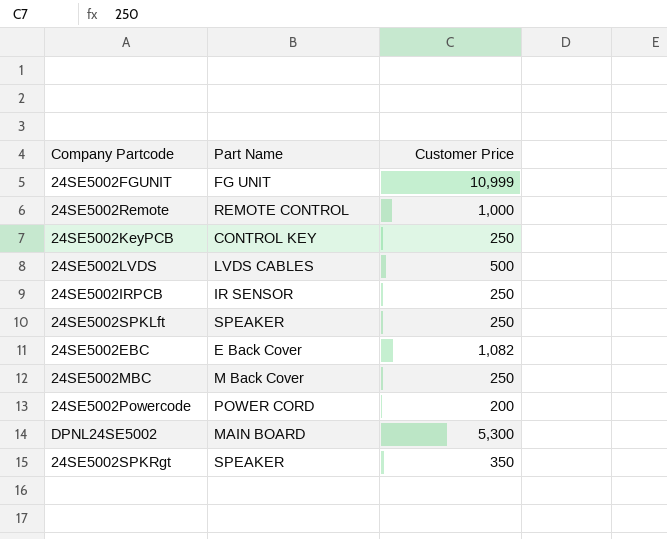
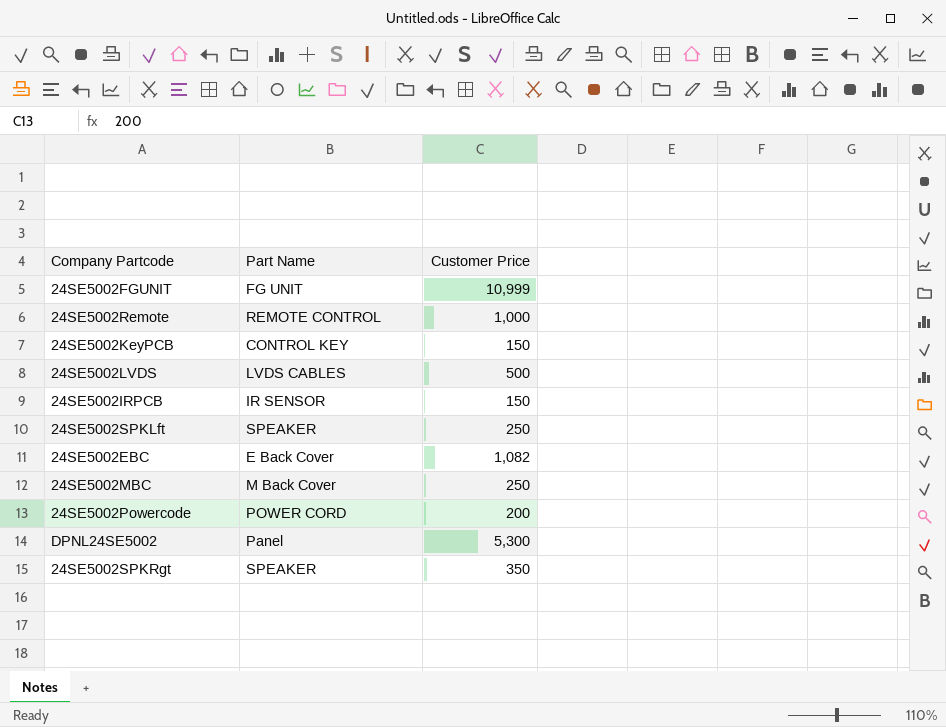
24SE5002KeyPCB | Customer Price: 250 -> 150
24SE5002IRPCB | Customer Price: 250 -> 150
DPNL24SE5002 | Part Name: MAIN BOARD -> Panel

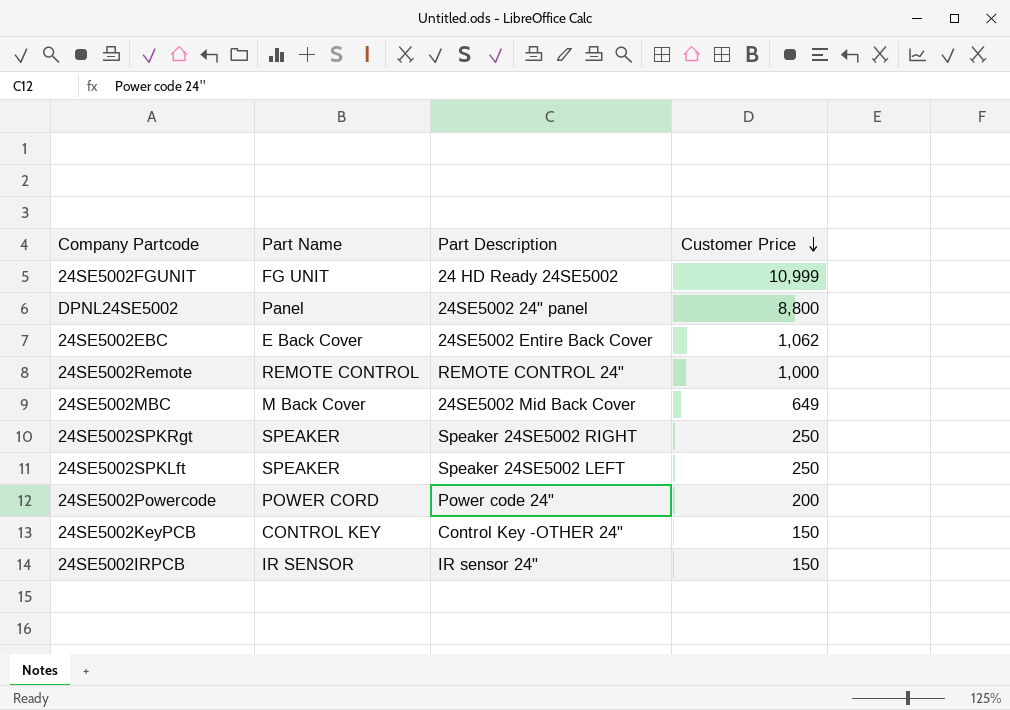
row order: none -> Customer Price descending
column Part Description | position: none -> 3
row 24SE5002LVDS: LVDS CABLES | 500 -> none
DPNL24SE5002 | Customer Price: 5,300 -> 8,800
24SE5002EBC | Customer Price: 1,082 -> 1,062
24SE5002MBC | Customer Price: 250 -> 649
24SE5002SPKRgt | Customer Price: 350 -> 250

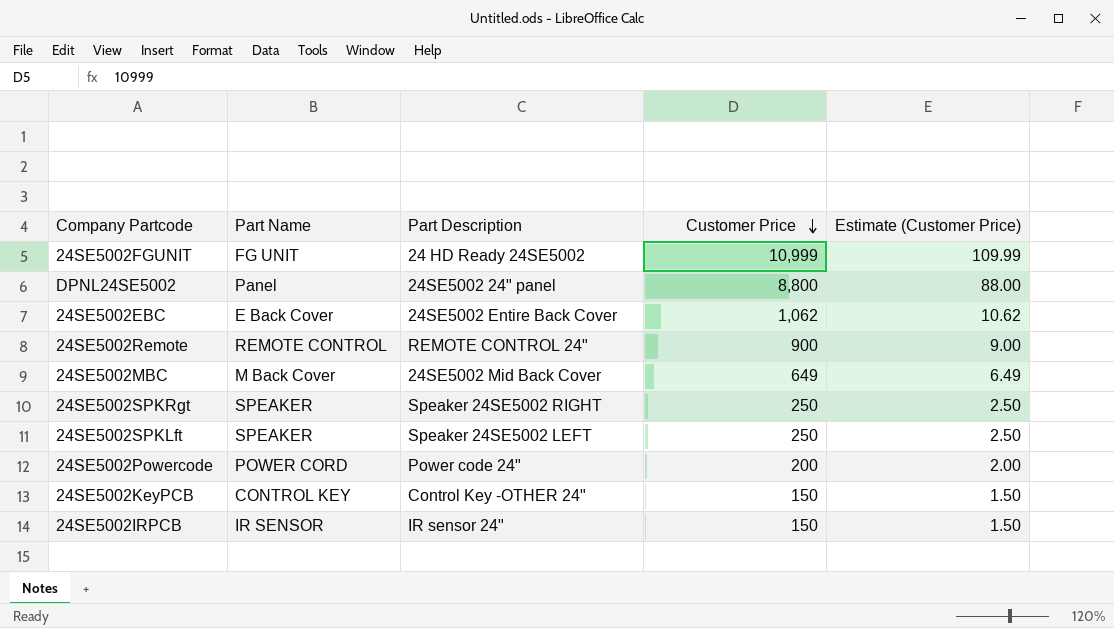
column Estimate (Customer Price) | formula: none -> [Customer Price] * 0.01
24SE5002Remote | Customer Price: 1,000 -> 900

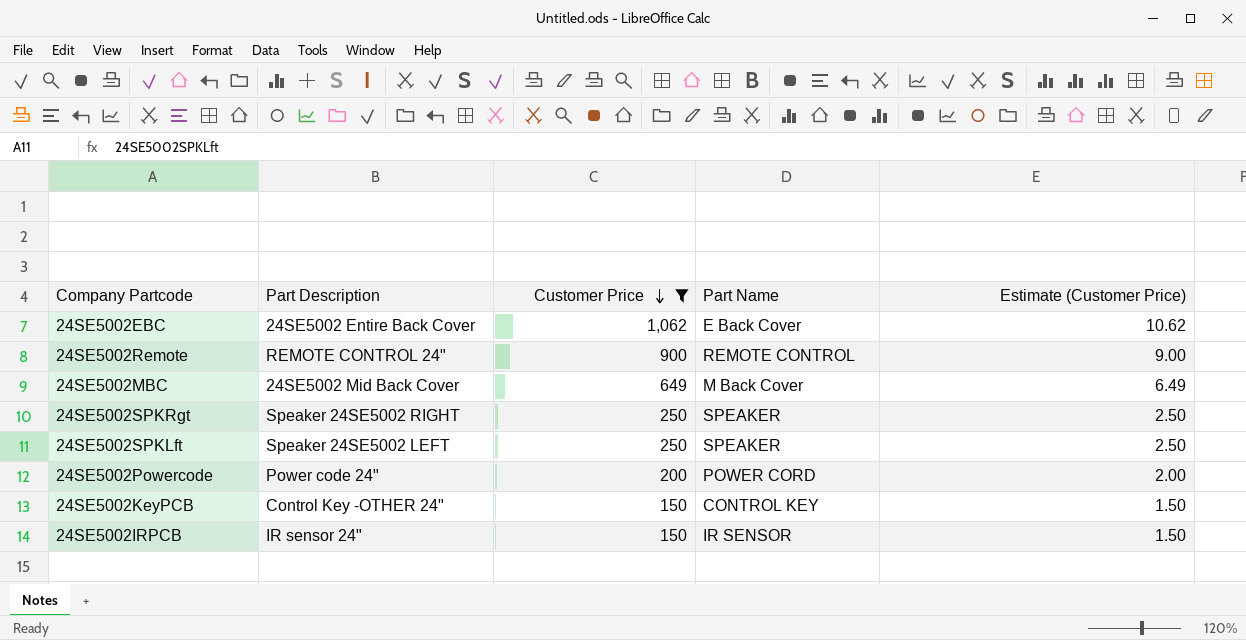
filter: none -> Customer Price <= 1,062
column Part Name | position: 2 -> 4

